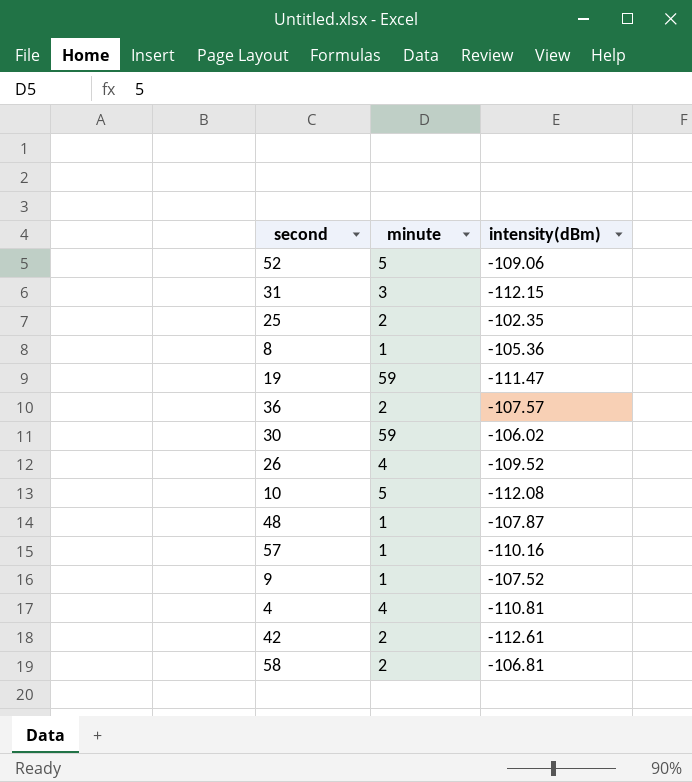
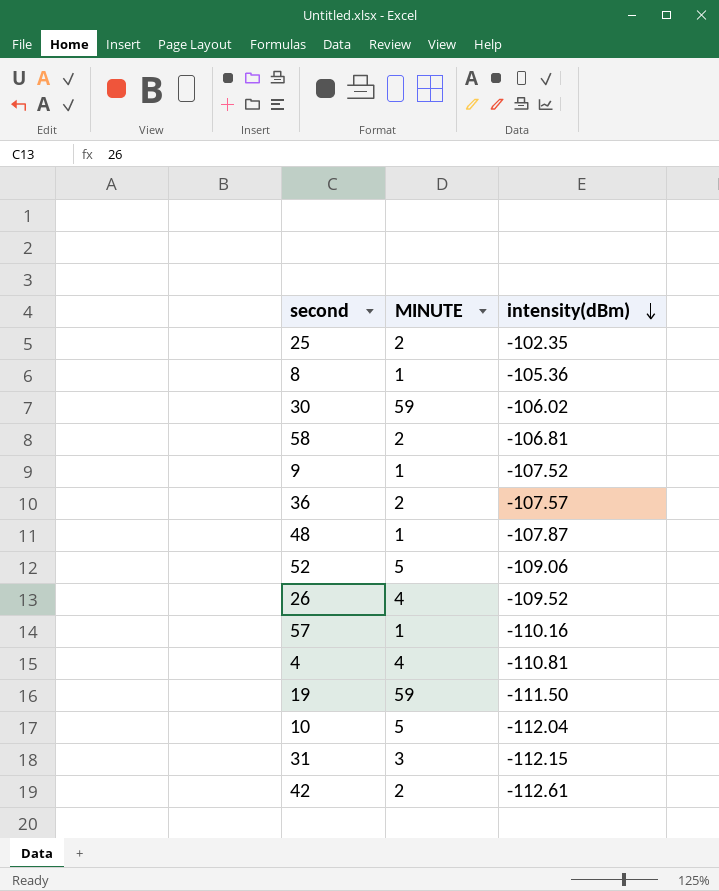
row order: none -> intensity(dBm) descending
column name: minute -> MINUTE
19 | intensity(dBm): -111.47 -> -111.50
10 | intensity(dBm): -112.08 -> -112.04

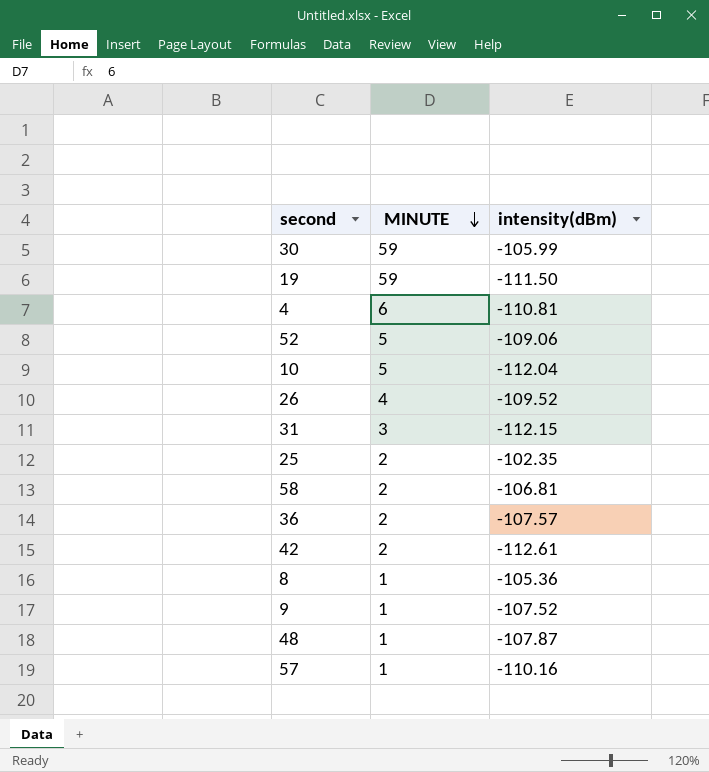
row order: intensity(dBm) descending -> MINUTE descending
30 | intensity(dBm): -106.02 -> -105.99
4 | MINUTE: 4 -> 6

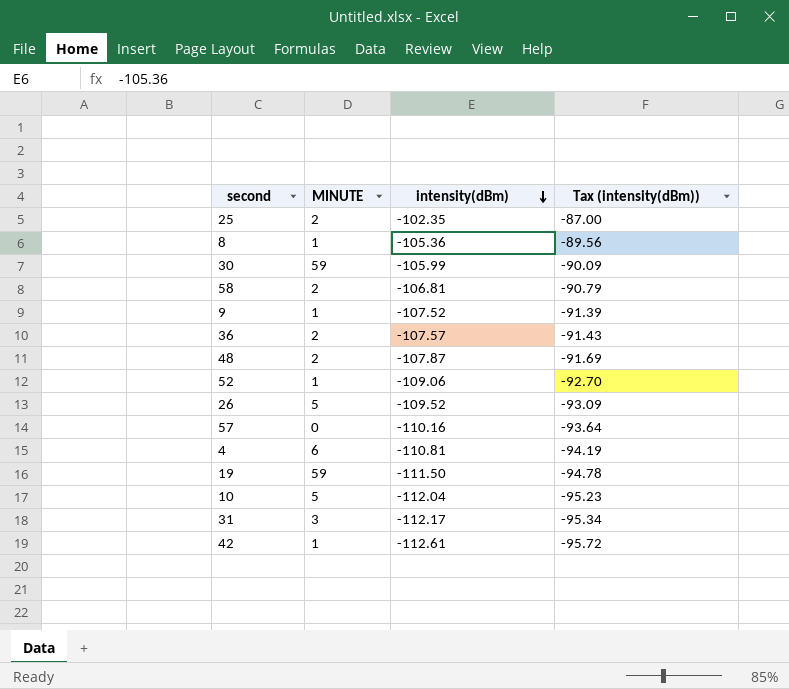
row order: MINUTE descending -> intensity(dBm) descending
column Tax (intensity(dBm)) | formula: none -> [intensity(dBm)] * 0.85
48 | MINUTE: 1 -> 2
52 | MINUTE: 5 -> 1
26 | MINUTE: 4 -> 5
57 | MINUTE: 1 -> 0
31 | intensity(dBm): -112.15 -> -112.17
42 | MINUTE: 2 -> 1

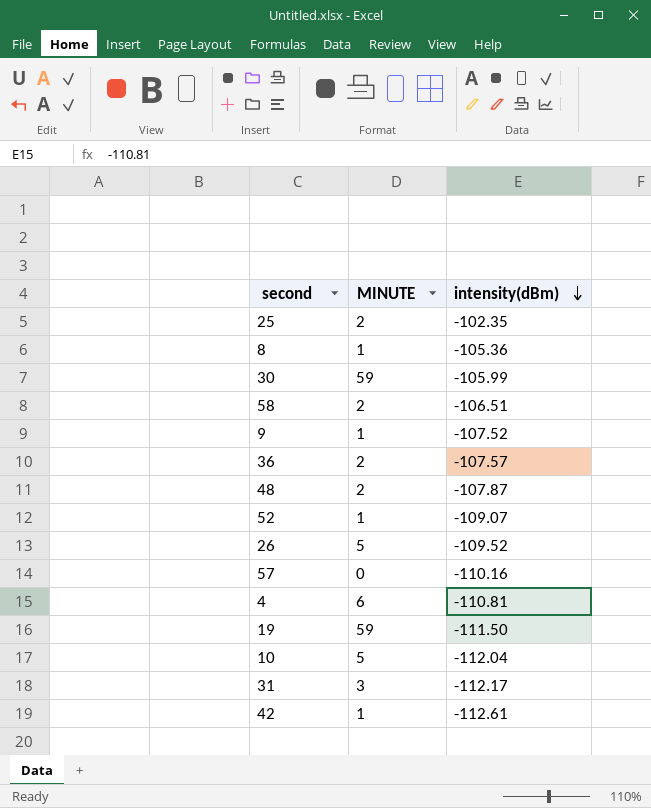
column Tax (intensity(dBm)) | formula: [intensity(dBm)] * 0.85 -> none
58 | intensity(dBm): -106.81 -> -106.51
52 | intensity(dBm): -109.06 -> -109.07

